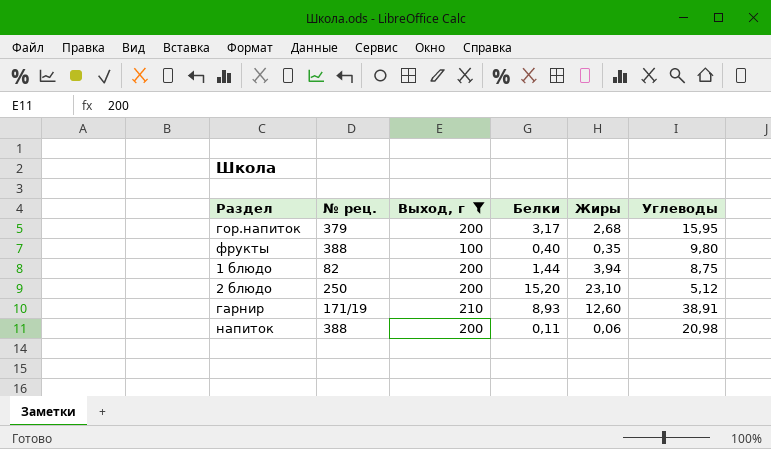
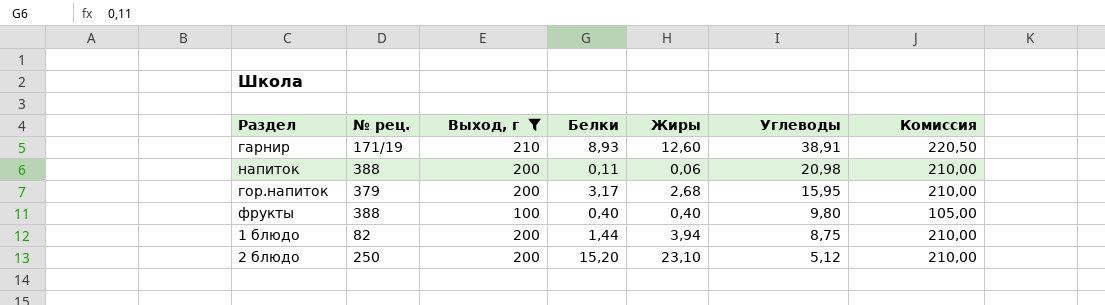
row order: none -> Углеводы descending
column Комиссия | formula: none -> [Выход, г] * 1,05
фрукты | Жиры: 0,35 -> 0,40

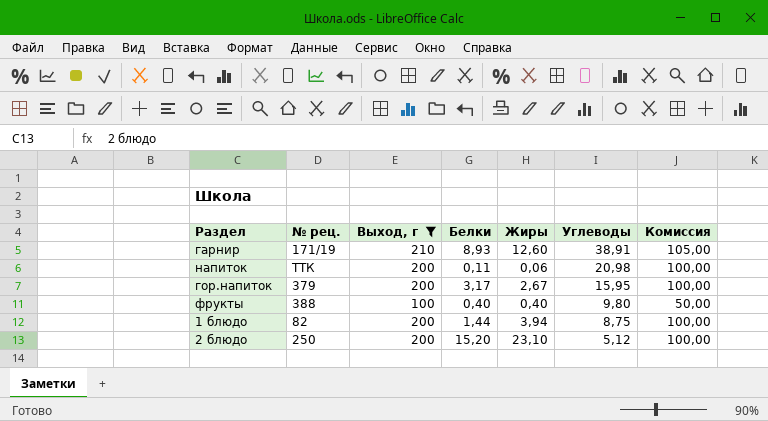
column Комиссия | formula: [Выход, г] * 1,05 -> [Выход, г] * 0,5
напиток | № рец.: 388 -> ТТК
гор.напиток | Жиры: 2,68 -> 2,67

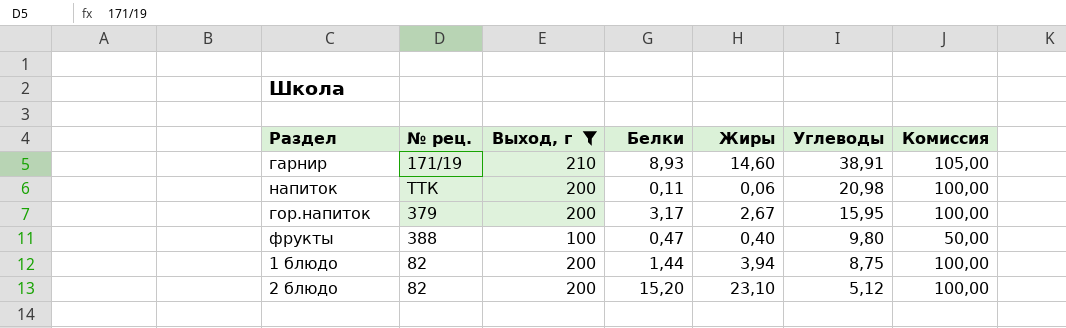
гарнир | Жиры: 12,60 -> 14,60
фрукты | Белки: 0,40 -> 0,47
2 блюдо | № рец.: 250 -> 82

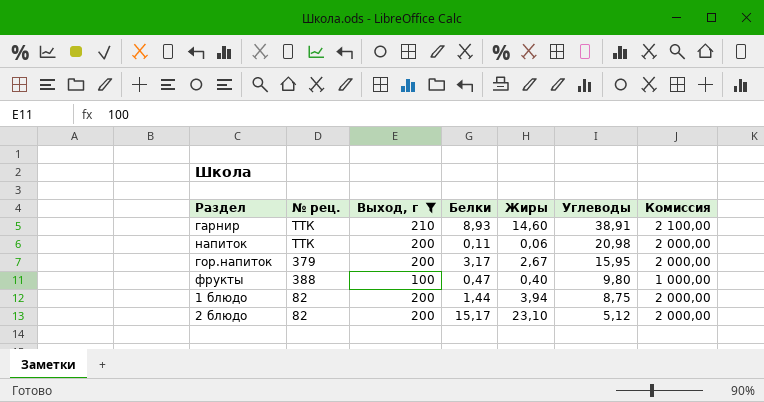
column Комиссия | formula: [Выход, г] * 0,5 -> [Выход, г] * 10
гарнир | № рец.: 171/19 -> ТТК
2 блюдо | Белки: 15,20 -> 15,17

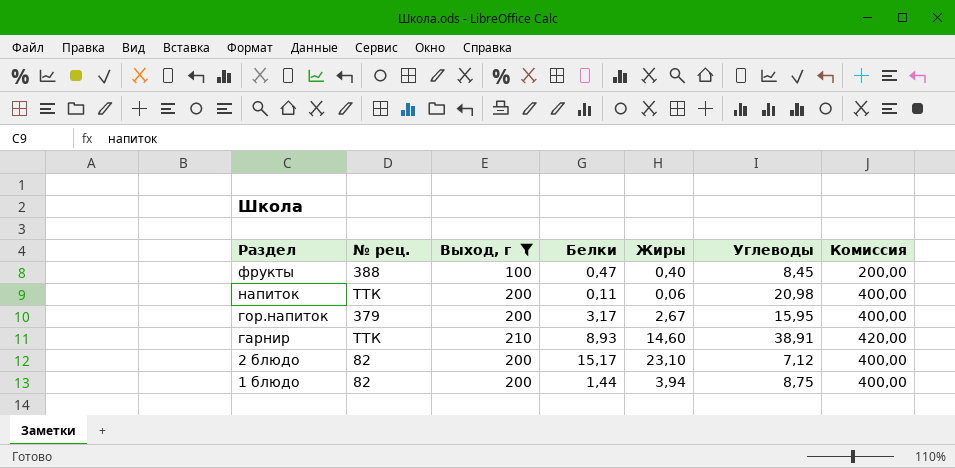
row order: Углеводы descending -> Раздел descending
column Комиссия | formula: [Выход, г] * 10 -> [Выход, г] * 2
фрукты | Углеводы: 9,80 -> 8,45
2 блюдо | Углеводы: 5,12 -> 7,12

